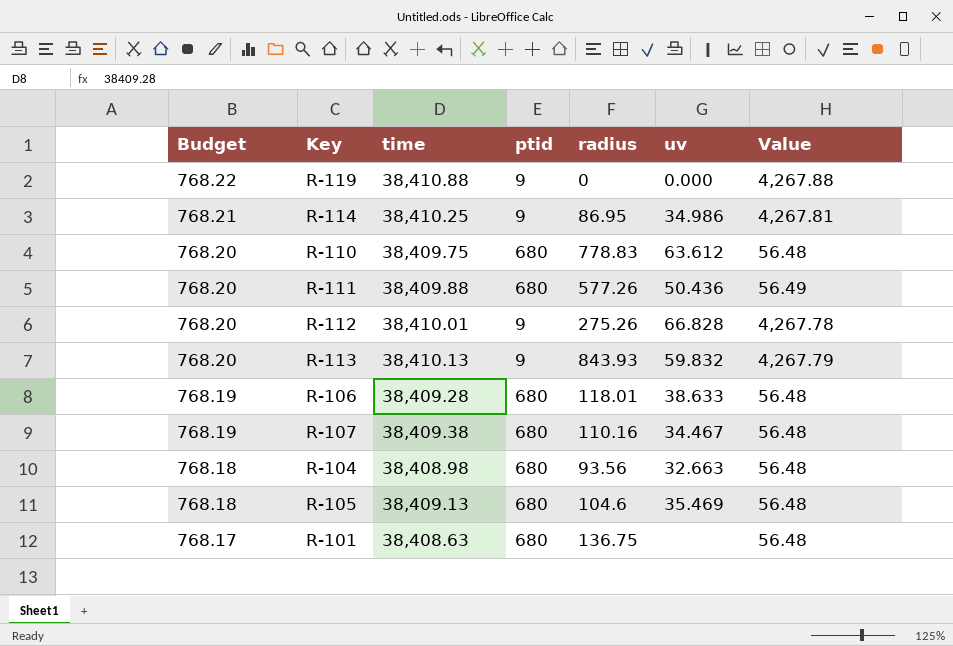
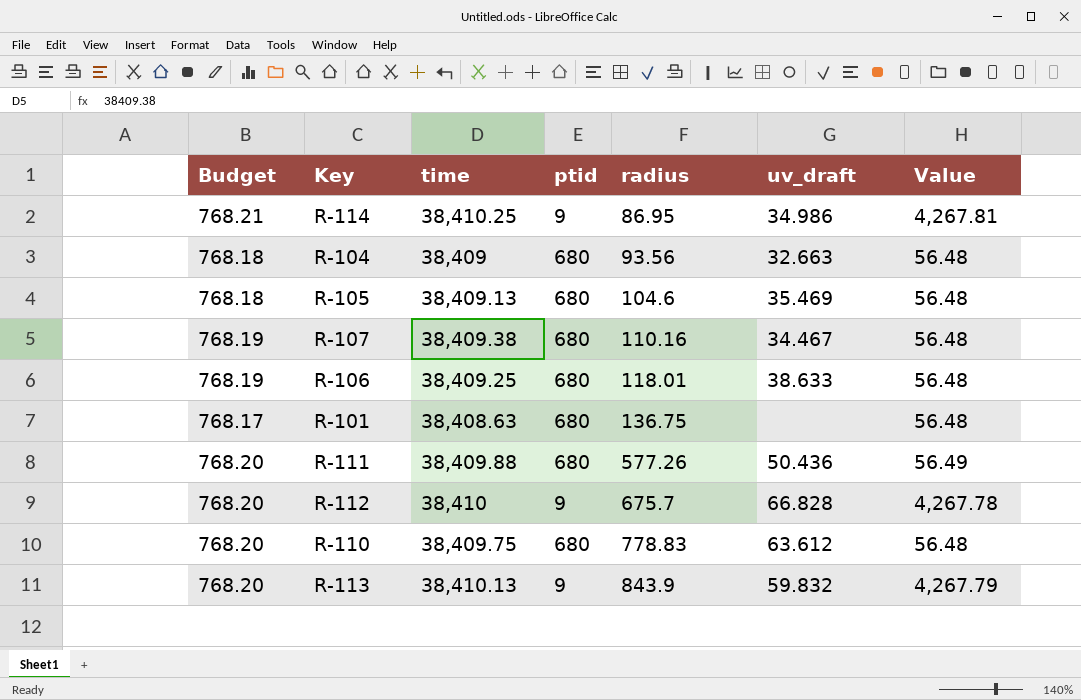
row order: Budget descending -> radius ascending
column name: uv -> uv_draft
row R-119: 768.22 | 38,410.88 | 9 | 0 | 0.000 | 4,267.88 -> none
R-104 | time: 38,408.98 -> 38,409
R-106 | time: 38,409.28 -> 38,409.25
R-112 | time: 38,410.01 -> 38,410
R-112 | radius: 275.26 -> 675.7
R-113 | radius: 843.93 -> 843.9

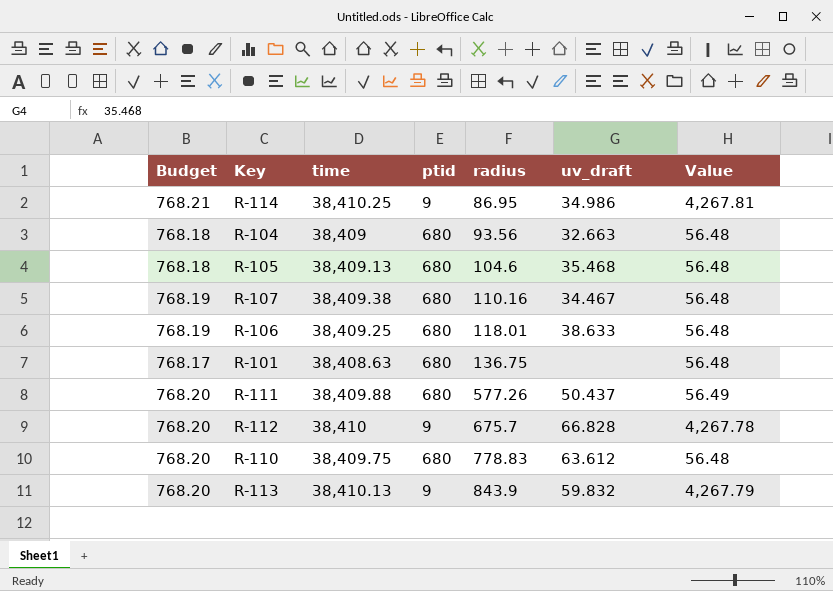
R-105 | uv_draft: 35.469 -> 35.468
R-111 | uv_draft: 50.436 -> 50.437

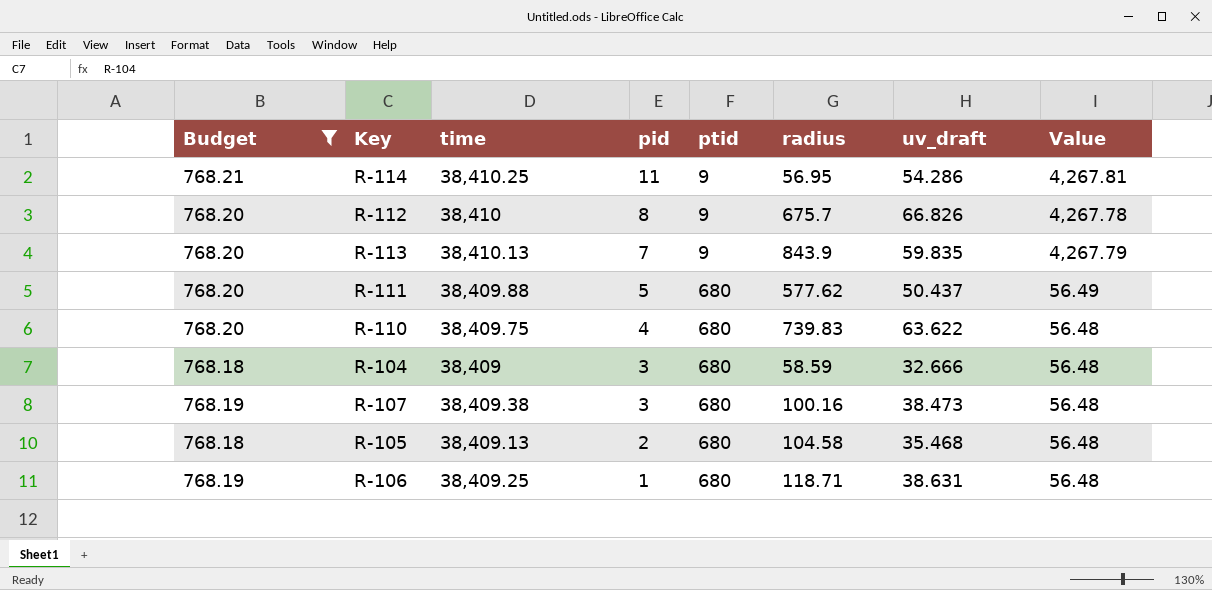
filter: none -> Budget != 768.17
row order: radius ascending -> pid descending
column pid | position: none -> 4
R-114 | radius: 86.95 -> 56.95
R-114 | uv_draft: 34.986 -> 54.286
R-112 | uv_draft: 66.828 -> 66.826
R-113 | uv_draft: 59.832 -> 59.835
R-111 | radius: 577.26 -> 577.62
R-110 | radius: 778.83 -> 739.83
R-110 | uv_draft: 63.612 -> 63.622
R-104 | radius: 93.56 -> 58.59
R-104 | uv_draft: 32.663 -> 32.666
R-107 | radius: 110.16 -> 100.16
R-107 | uv_draft: 34.467 -> 38.473
R-105 | radius: 104.6 -> 104.58
R-106 | radius: 118.01 -> 118.71
R-106 | uv_draft: 38.633 -> 38.631

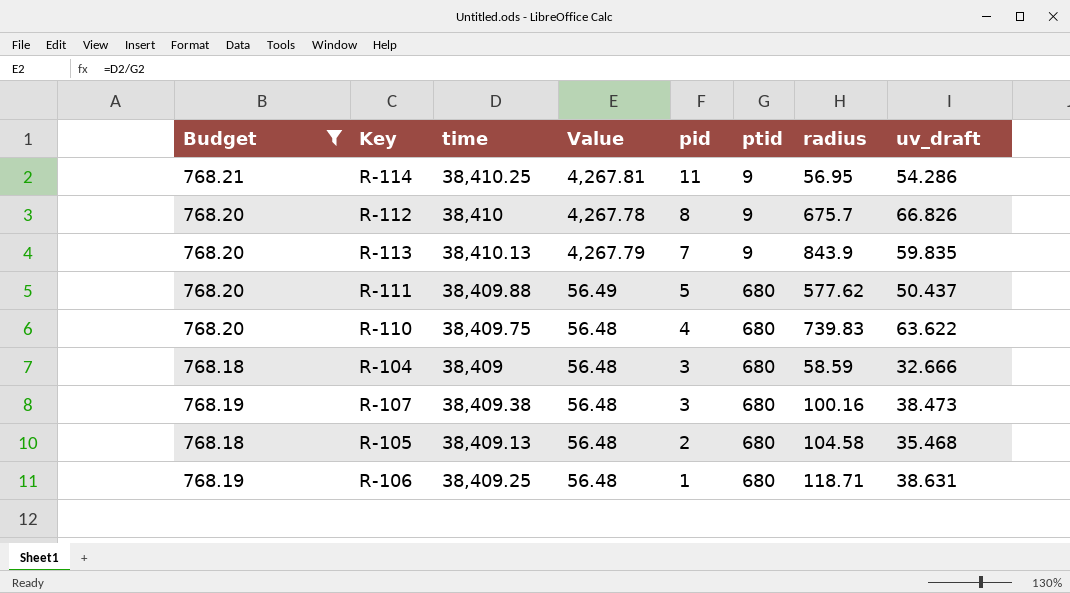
column Value | position: 8 -> 4

